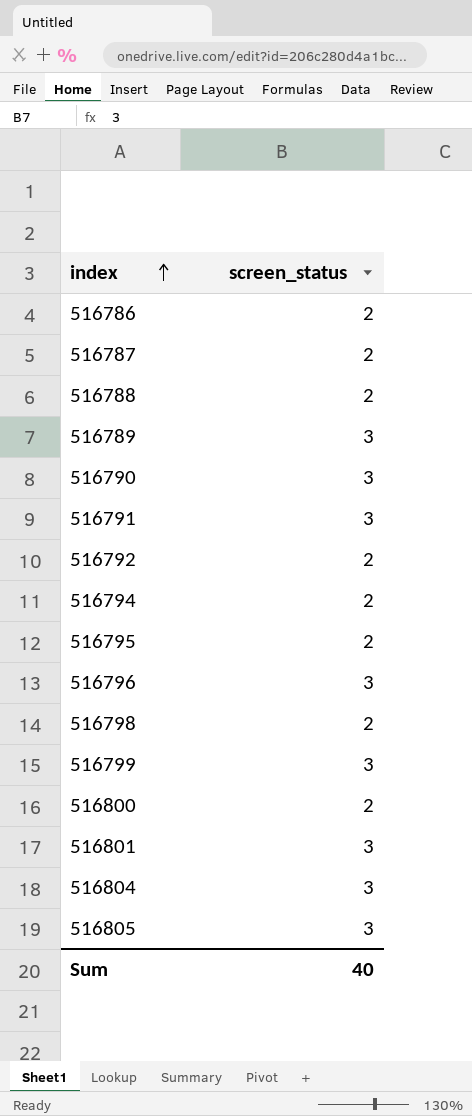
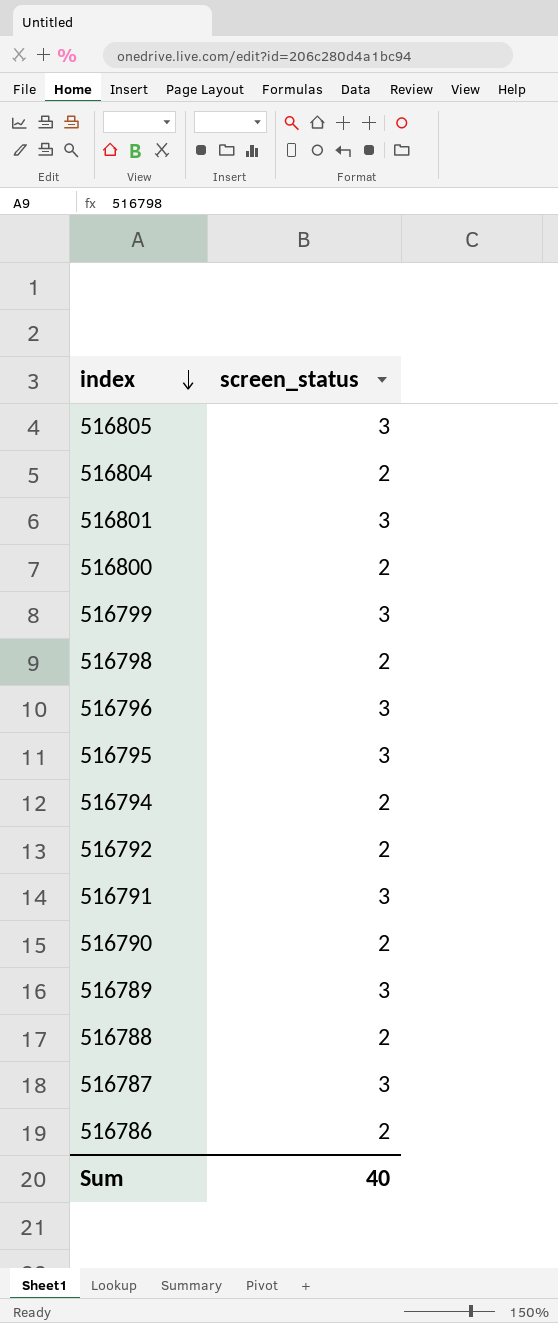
row order: index ascending -> index descending
516804 | screen_status: 3 -> 2
516795 | screen_status: 2 -> 3
516790 | screen_status: 3 -> 2
516787 | screen_status: 2 -> 3

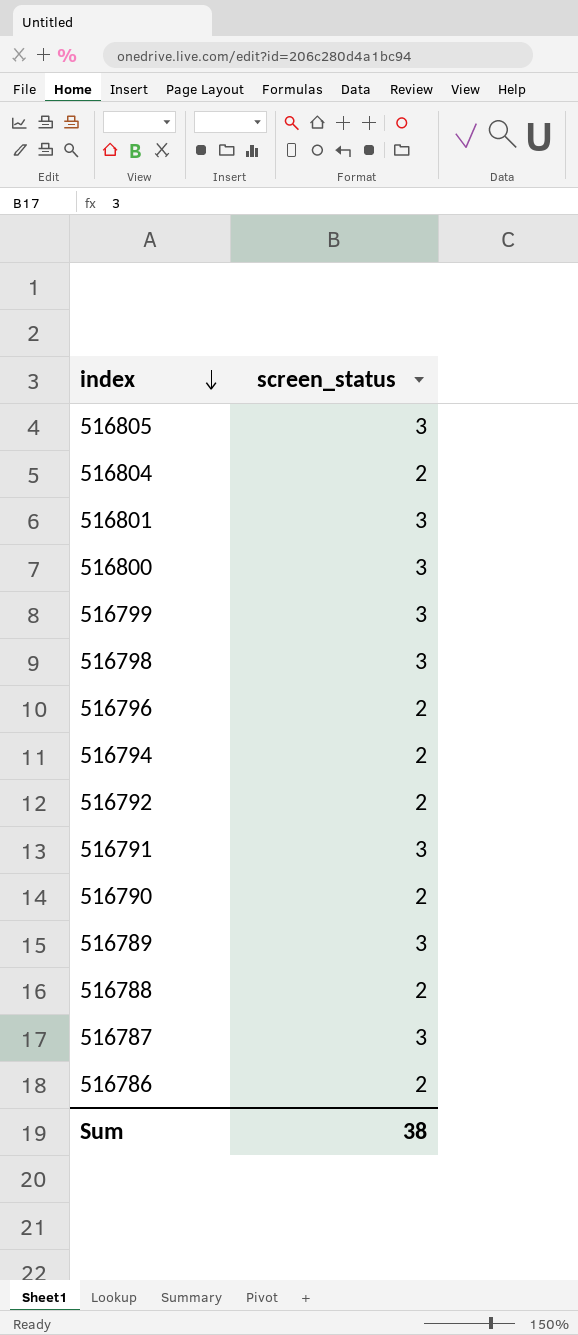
row 516795: 3 -> none
516800 | screen_status: 2 -> 3
516798 | screen_status: 2 -> 3
516796 | screen_status: 3 -> 2
Sum | screen_status: 40 -> 38

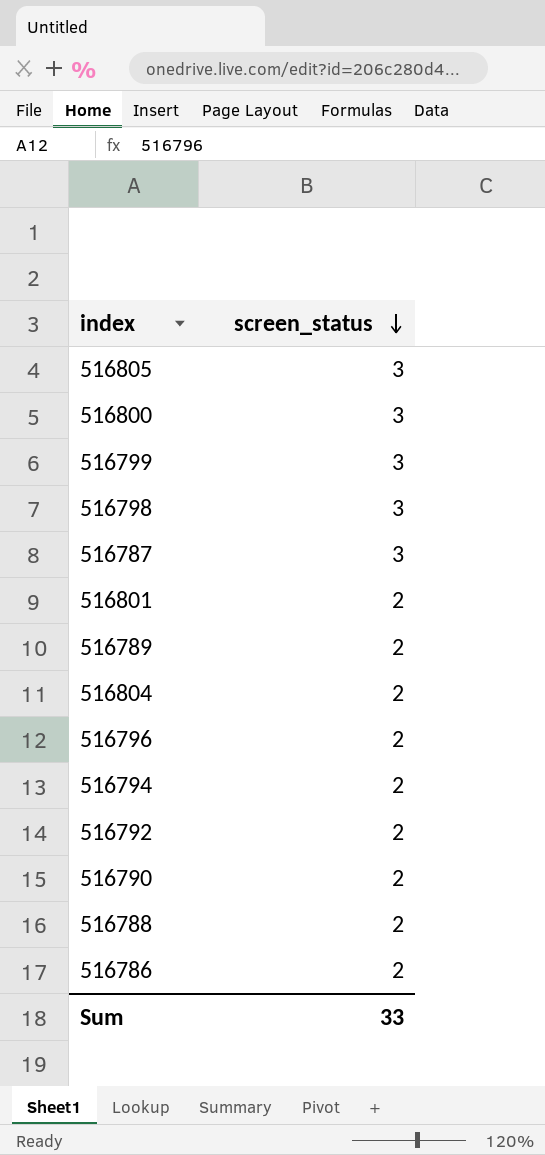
row order: index descending -> screen_status descending
row 516791: 3 -> none
516801 | screen_status: 3 -> 2
516789 | screen_status: 3 -> 2
Sum | screen_status: 38 -> 33

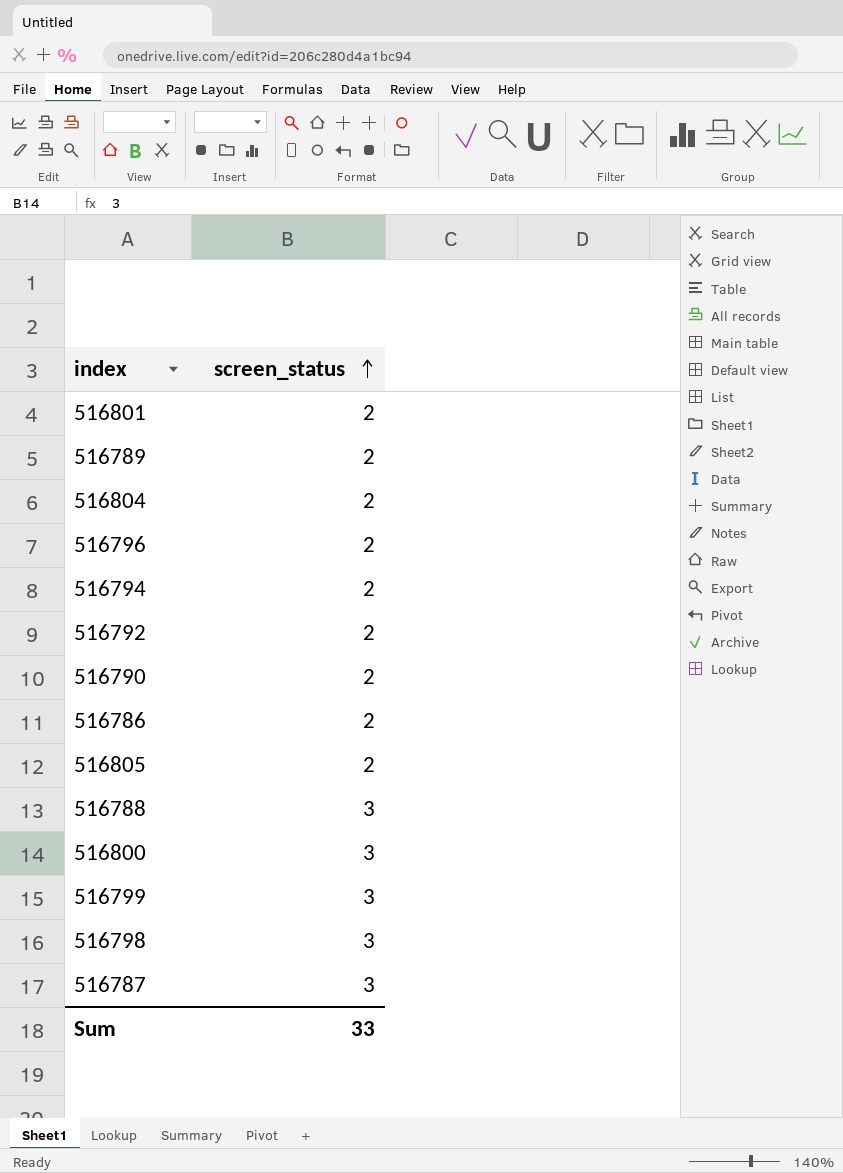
row order: screen_status descending -> screen_status ascending
516805 | screen_status: 3 -> 2
516788 | screen_status: 2 -> 3

